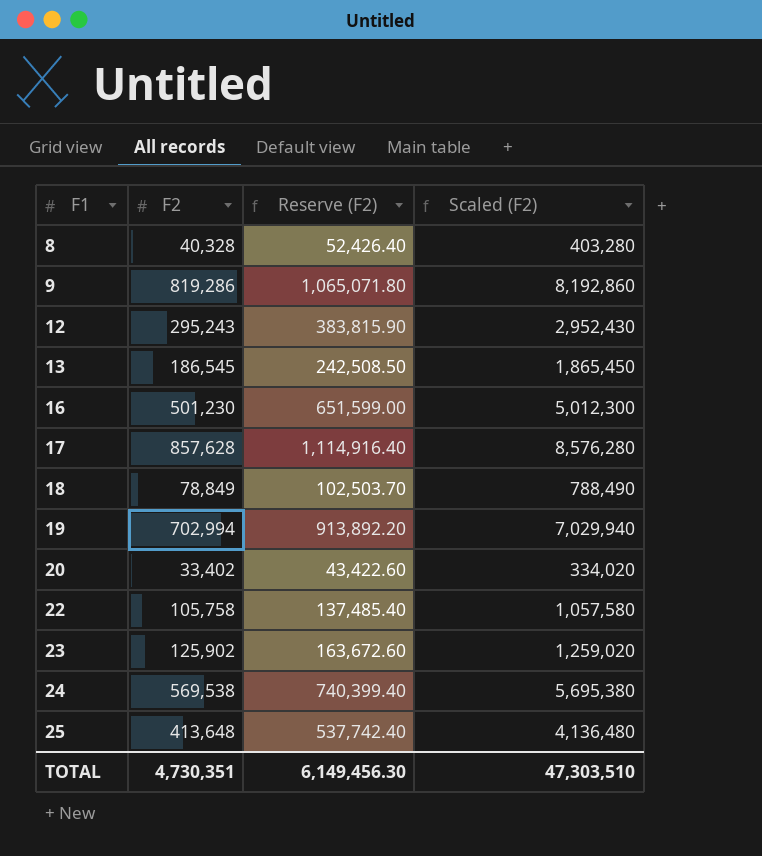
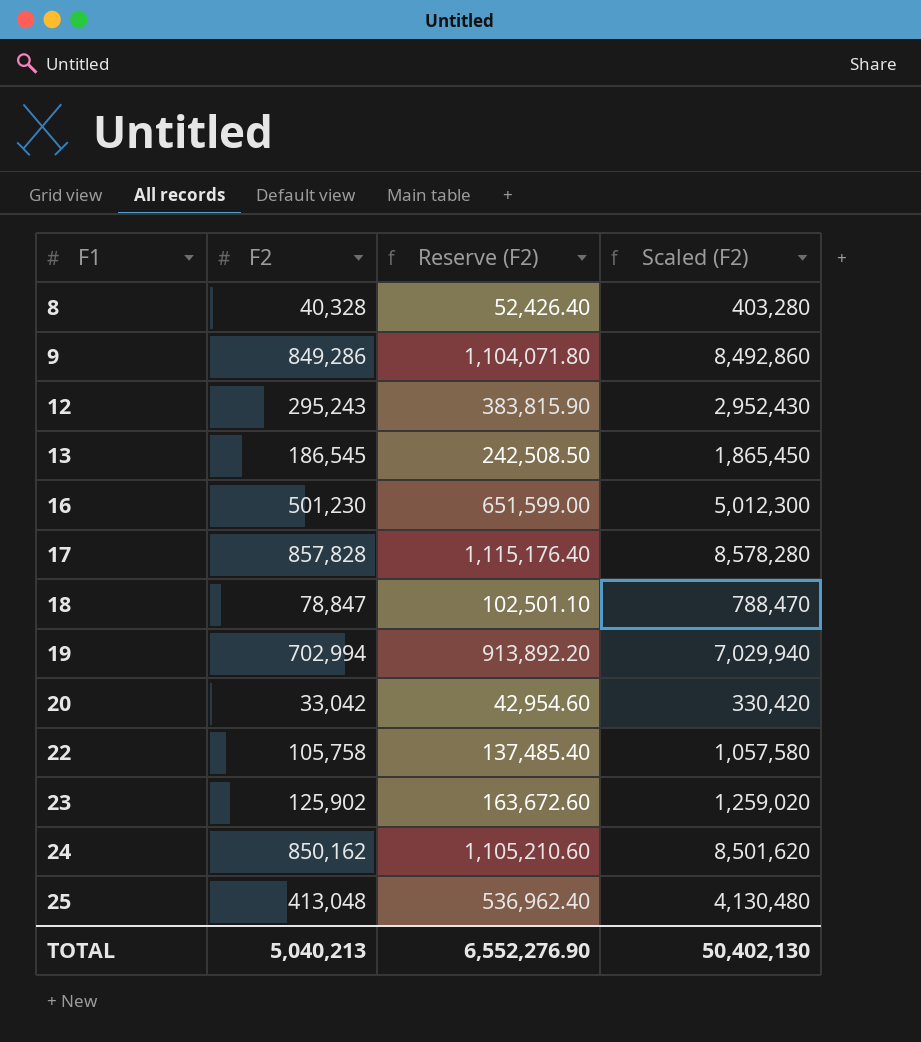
9 | F2: 819,286 -> 849,286
9 | Reserve (F2): 1,065,071.80 -> 1,104,071.80
9 | Scaled (F2): 8,192,860 -> 8,492,860
17 | F2: 857,628 -> 857,828
17 | Reserve (F2): 1,114,916.40 -> 1,115,176.40
17 | Scaled (F2): 8,576,280 -> 8,578,280
18 | F2: 78,849 -> 78,847
18 | Reserve (F2): 102,503.70 -> 102,501.10
18 | Scaled (F2): 788,490 -> 788,470
20 | F2: 33,402 -> 33,042
20 | Reserve (F2): 43,422.60 -> 42,954.60
20 | Scaled (F2): 334,020 -> 330,420
24 | F2: 569,538 -> 850,162
24 | Reserve (F2): 740,399.40 -> 1,105,210.60
24 | Scaled (F2): 5,695,380 -> 8,501,620
25 | F2: 413,648 -> 413,048
25 | Reserve (F2): 537,742.40 -> 536,962.40
25 | Scaled (F2): 4,136,480 -> 4,130,480
TOTAL | F2: 4,730,351 -> 5,040,213
TOTAL | Reserve (F2): 6,149,456.30 -> 6,552,276.90
TOTAL | Scaled (F2): 47,303,510 -> 50,402,130

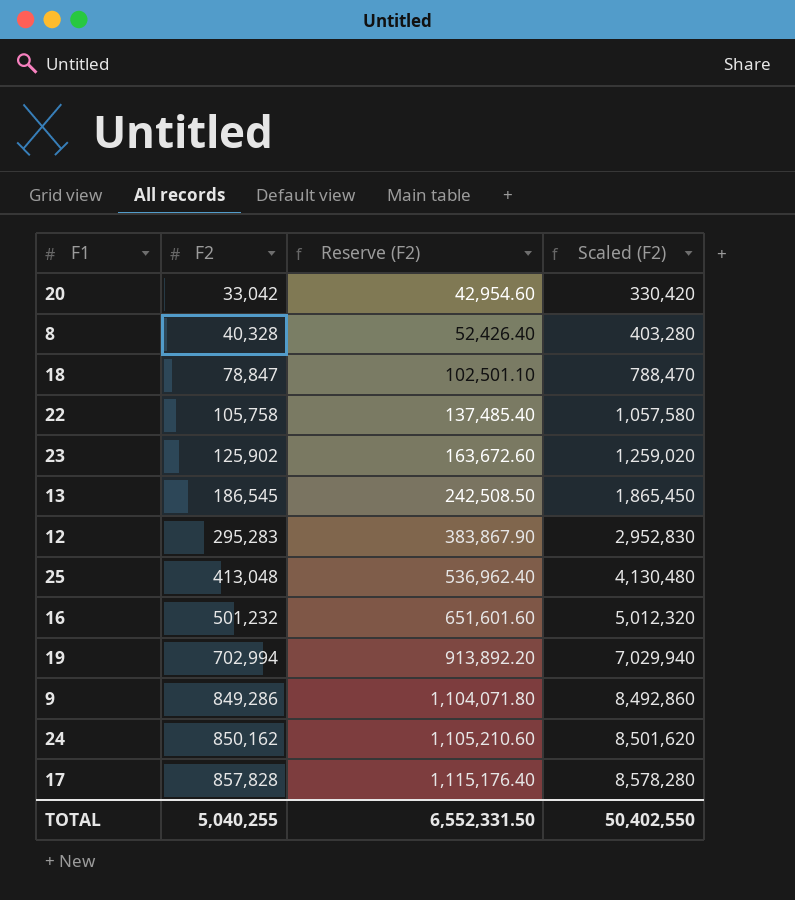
row order: F1 ascending -> F2 ascending
12 | F2: 295,243 -> 295,283
12 | Reserve (F2): 383,815.90 -> 383,867.90
12 | Scaled (F2): 2,952,430 -> 2,952,830
16 | F2: 501,230 -> 501,232
16 | Reserve (F2): 651,599.00 -> 651,601.60
16 | Scaled (F2): 5,012,300 -> 5,012,320
TOTAL | F2: 5,040,213 -> 5,040,255
TOTAL | Reserve (F2): 6,552,276.90 -> 6,552,331.50
TOTAL | Scaled (F2): 50,402,130 -> 50,402,550

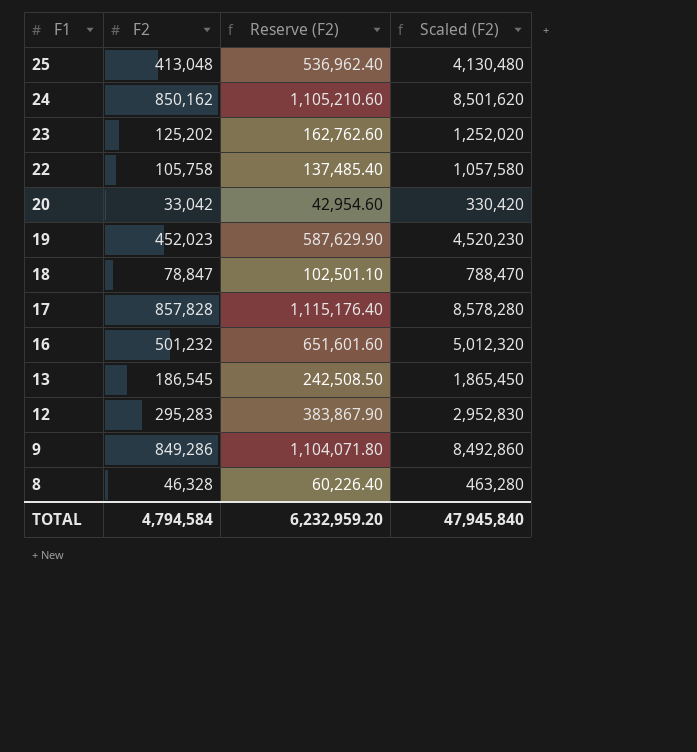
row order: F2 ascending -> F1 descending
23 | F2: 125,902 -> 125,202
23 | Reserve (F2): 163,672.60 -> 162,762.60
23 | Scaled (F2): 1,259,020 -> 1,252,020
19 | F2: 702,994 -> 452,023
19 | Reserve (F2): 913,892.20 -> 587,629.90
19 | Scaled (F2): 7,029,940 -> 4,520,230
8 | F2: 40,328 -> 46,328
8 | Reserve (F2): 52,426.40 -> 60,226.40
8 | Scaled (F2): 403,280 -> 463,280
TOTAL | F2: 5,040,255 -> 4,794,584
TOTAL | Reserve (F2): 6,552,331.50 -> 6,232,959.20
TOTAL | Scaled (F2): 50,402,550 -> 47,945,840

